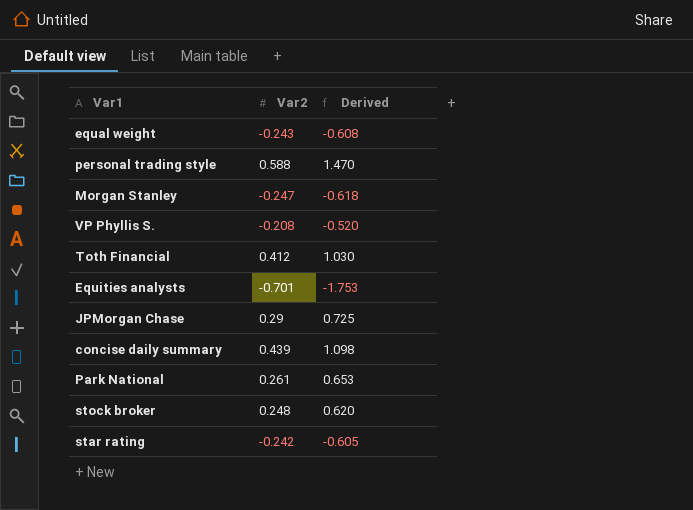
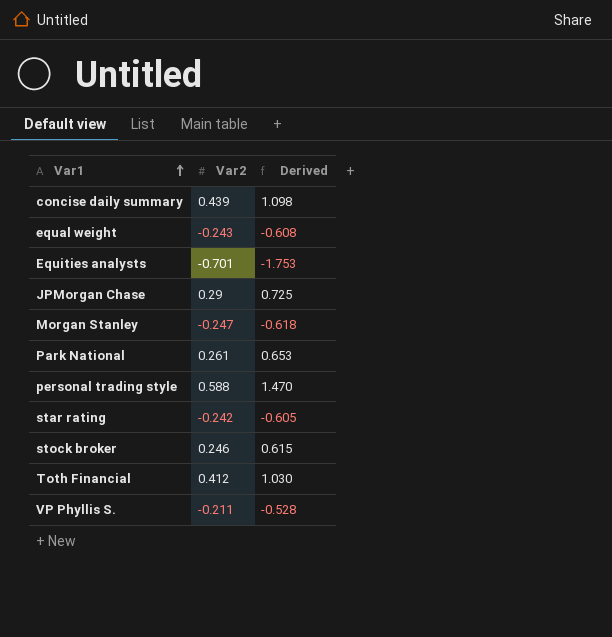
row order: none -> Var1 ascending
stock broker | Var2: 0.248 -> 0.246
stock broker | Derived: 0.620 -> 0.615
VP Phyllis S. | Var2: -0.208 -> -0.211
VP Phyllis S. | Derived: -0.520 -> -0.528

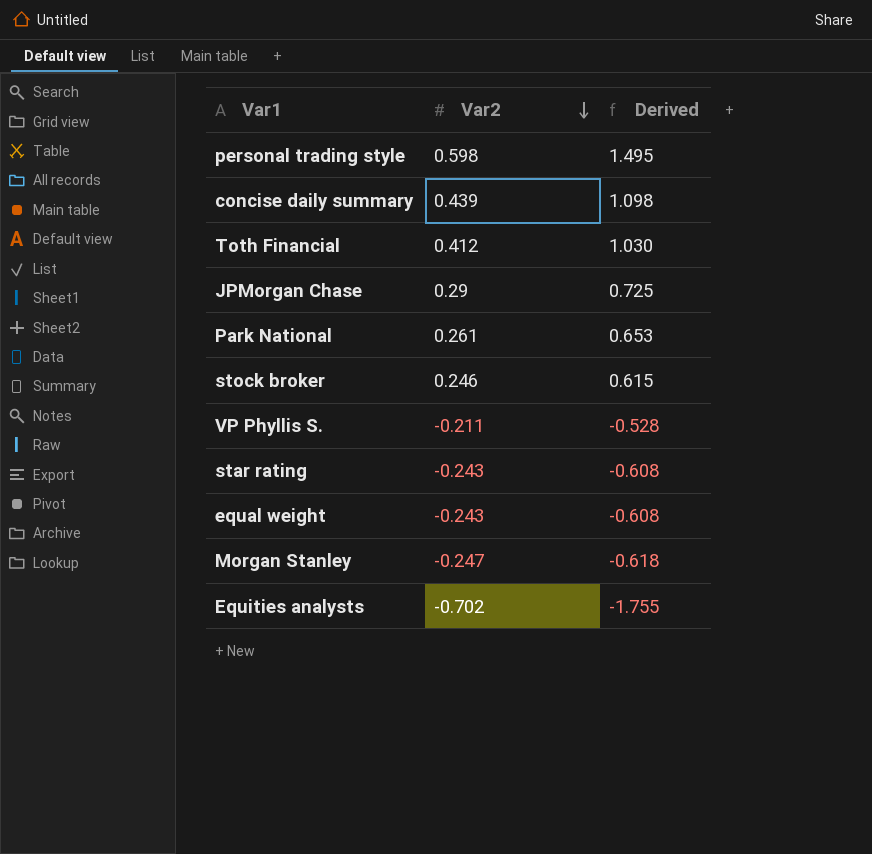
row order: Var1 ascending -> Var2 descending
personal trading style | Var2: 0.588 -> 0.598
personal trading style | Derived: 1.470 -> 1.495
star rating | Var2: -0.242 -> -0.243
star rating | Derived: -0.605 -> -0.608
Equities analysts | Var2: -0.701 -> -0.702
Equities analysts | Derived: -1.753 -> -1.755

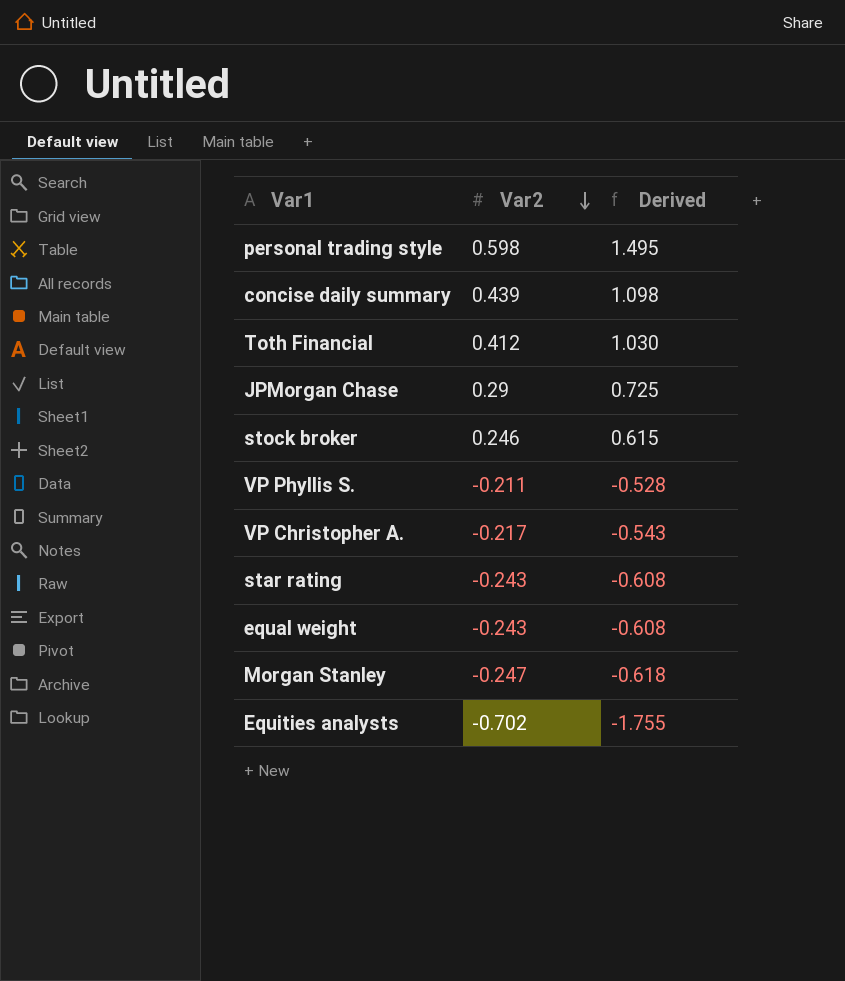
row Park National: 0.261 | 0.653 -> none
row VP Christopher A.: none -> -0.217 | -0.543

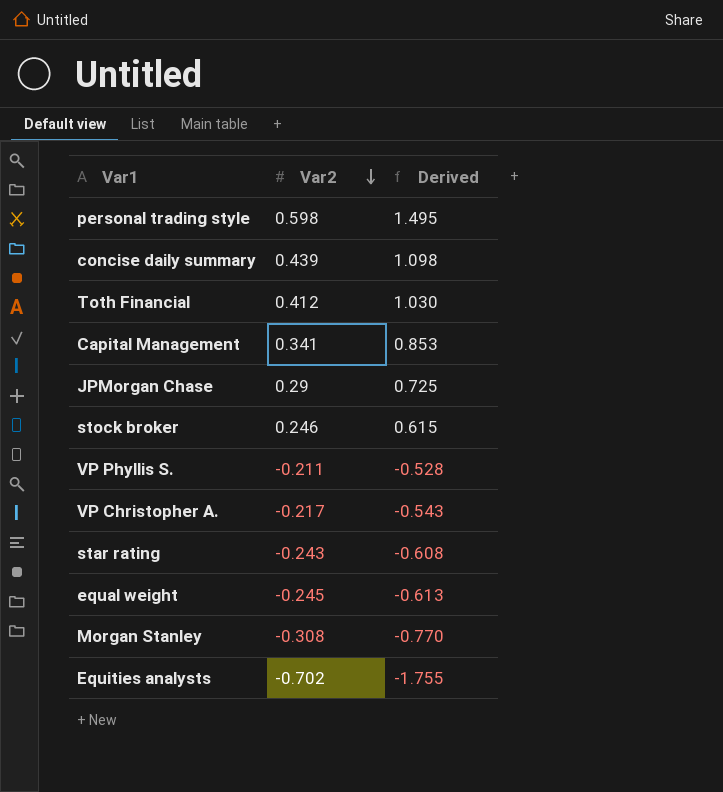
row Capital Management: none -> 0.341 | 0.853
equal weight | Var2: -0.243 -> -0.245
equal weight | Derived: -0.608 -> -0.613
Morgan Stanley | Var2: -0.247 -> -0.308
Morgan Stanley | Derived: -0.618 -> -0.770

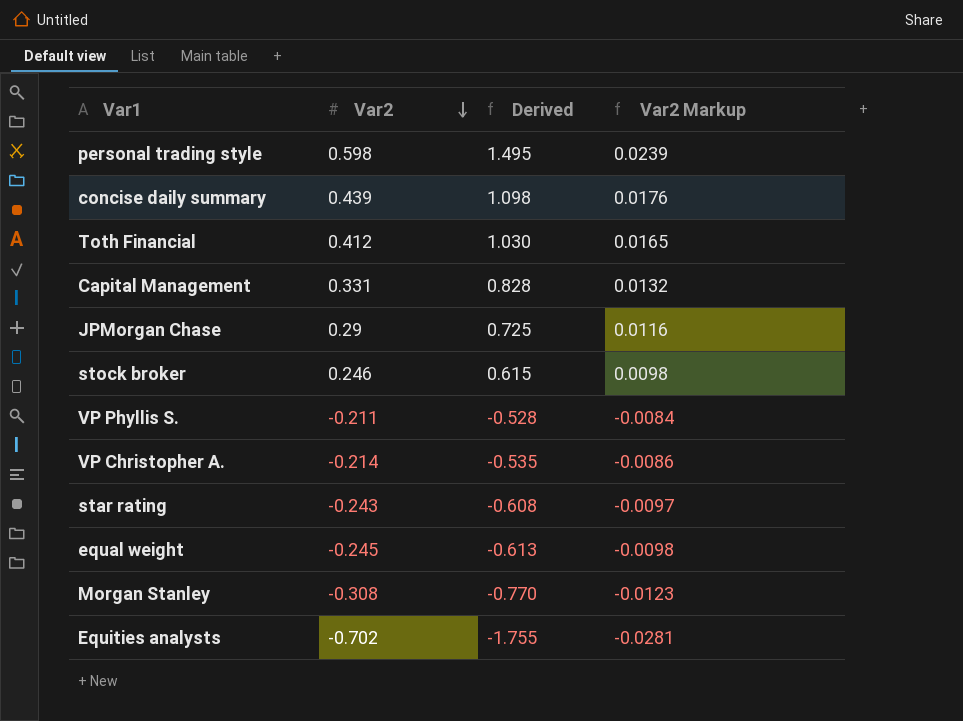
column Var2 Markup | formula: none -> [Var2] * 0.04
Capital Management | Var2: 0.341 -> 0.331
Capital Management | Derived: 0.853 -> 0.828
VP Christopher A. | Var2: -0.217 -> -0.214
VP Christopher A. | Derived: -0.543 -> -0.535

